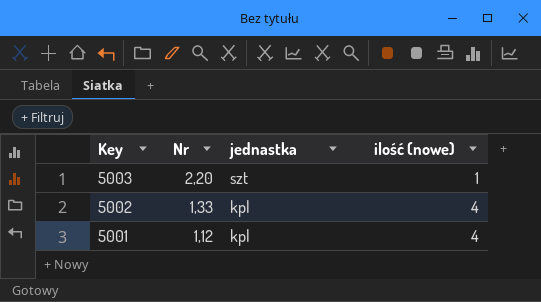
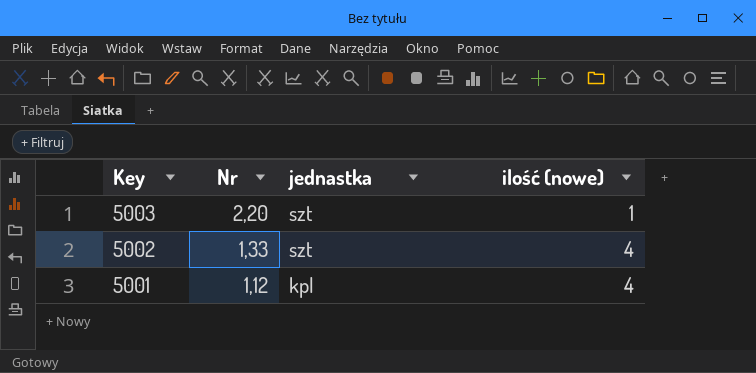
5002 | jednastka: kpl -> szt

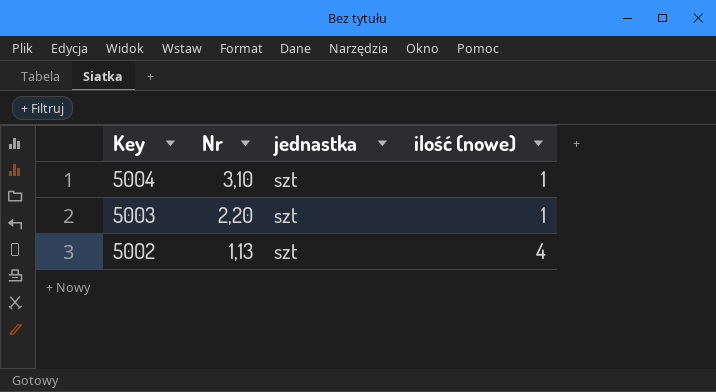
row 5001: 1,12 | kpl | 4 -> none
row 5004: none -> 3,10 | szt | 1
5002 | Nr: 1,33 -> 1,13

